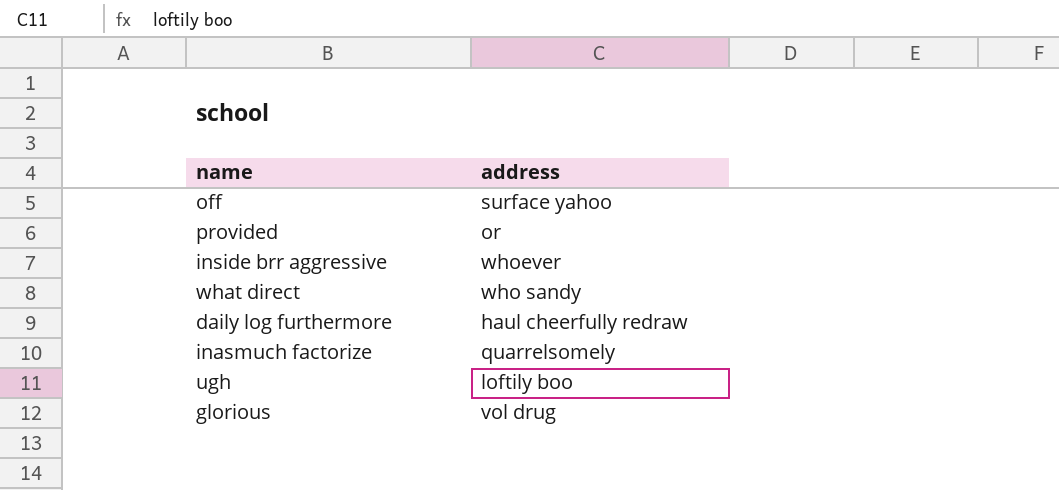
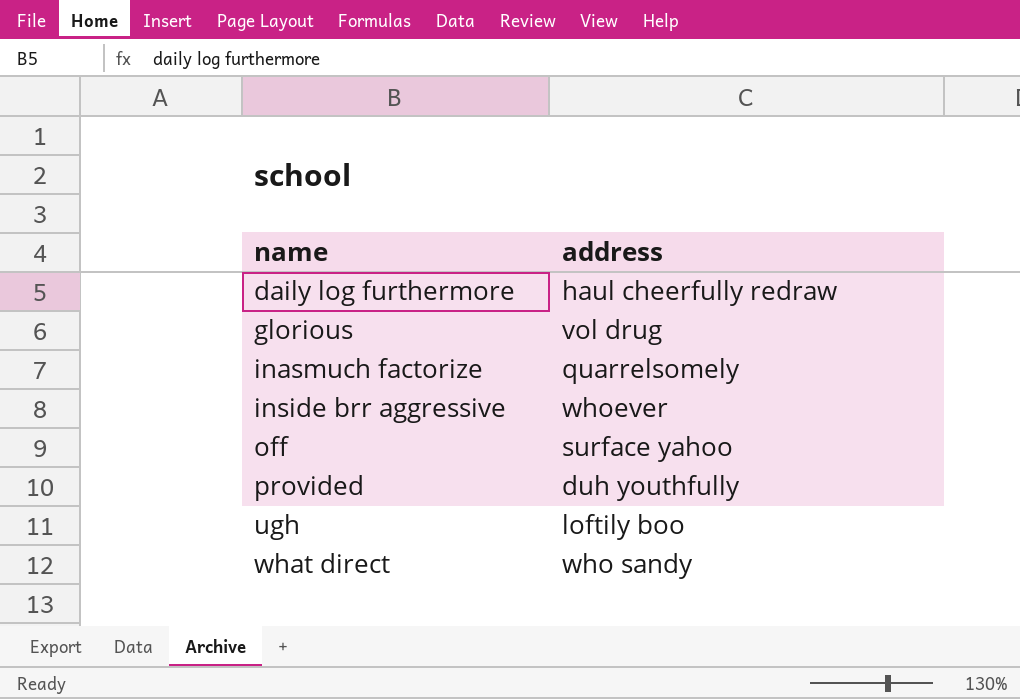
row order: none -> name ascending
provided | address: or -> duh youthfully

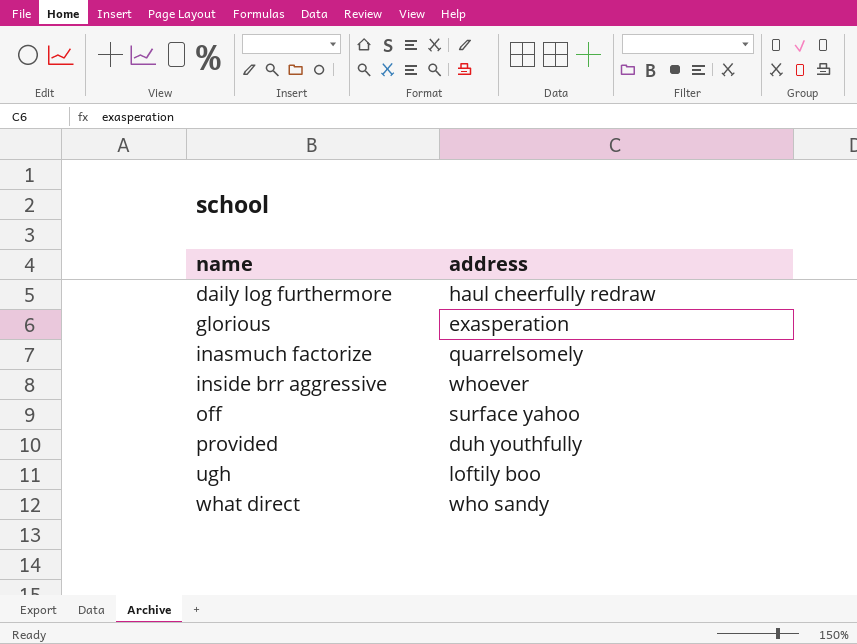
glorious | address: vol drug -> exasperation

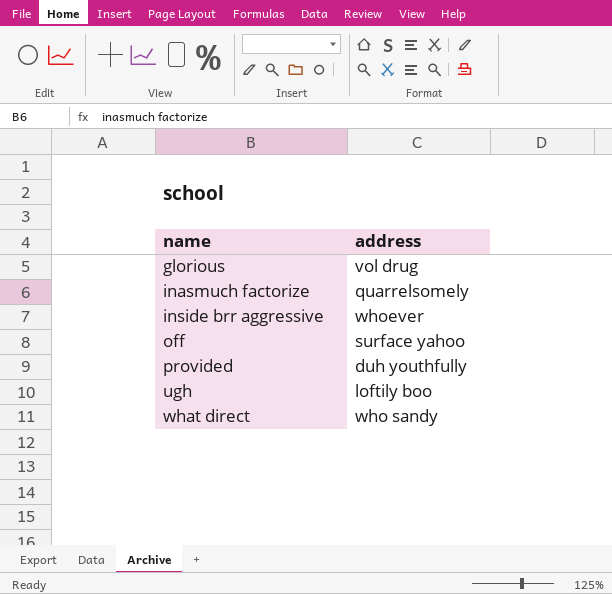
row daily log furthermore: haul cheerfully redraw -> none
glorious | address: exasperation -> vol drug

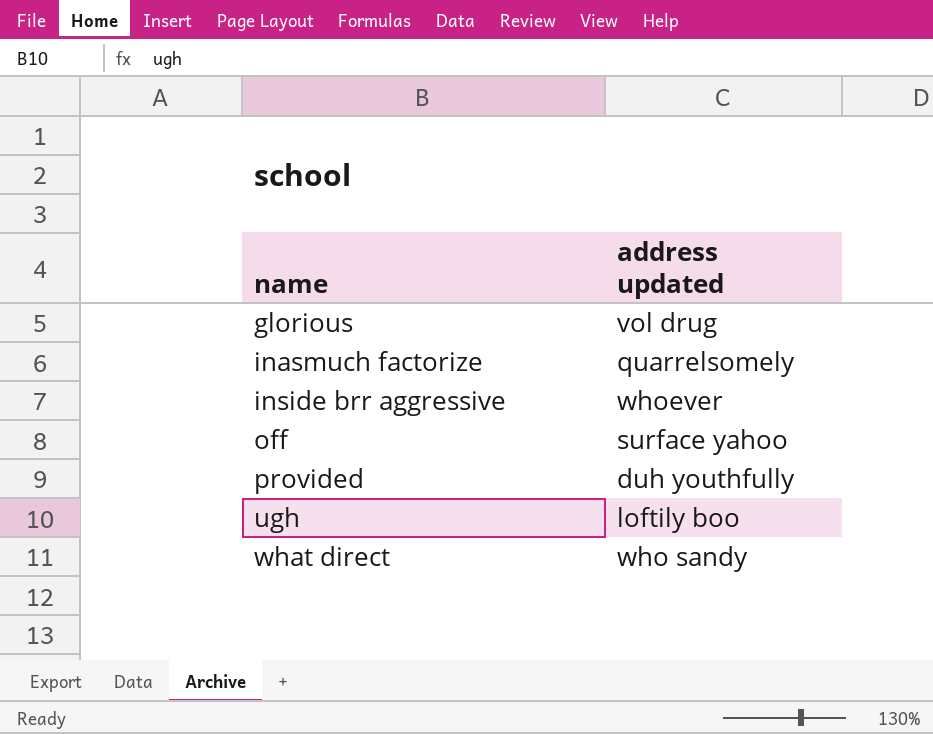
column name: address -> address updated

